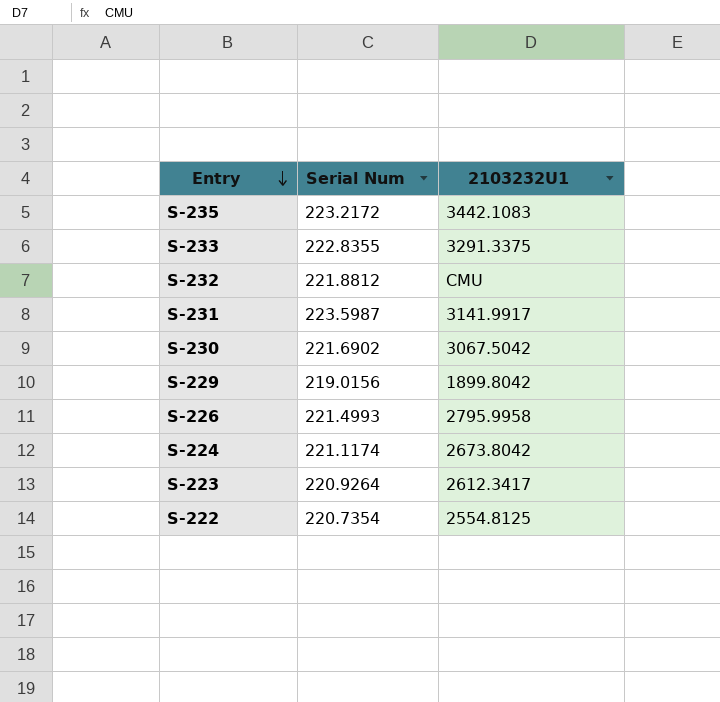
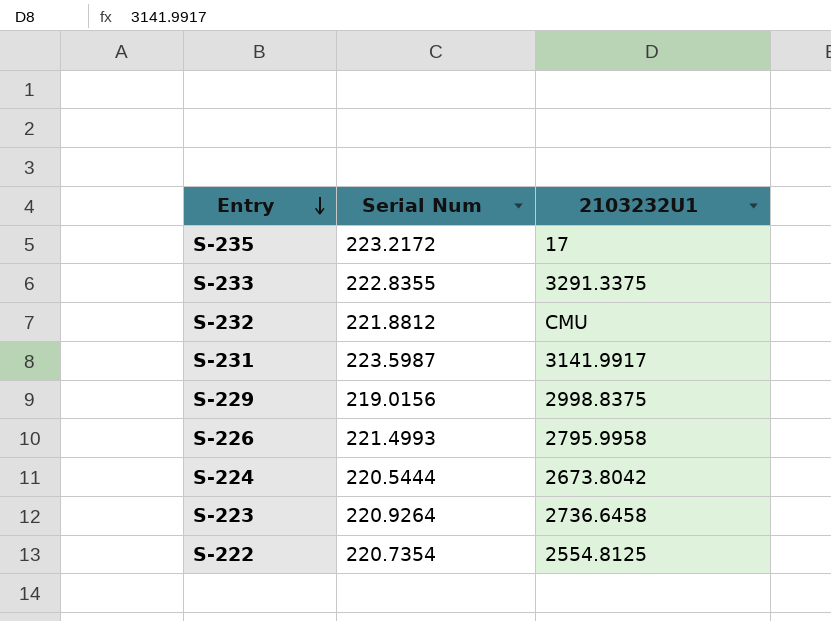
row S-230: 221.6902 | 3067.5042 -> none
S-235 | 2103232U1: 3442.1083 -> 17
S-229 | 2103232U1: 1899.8042 -> 2998.8375
S-224 | Serial Num: 221.1174 -> 220.5444
S-223 | 2103232U1: 2612.3417 -> 2736.6458

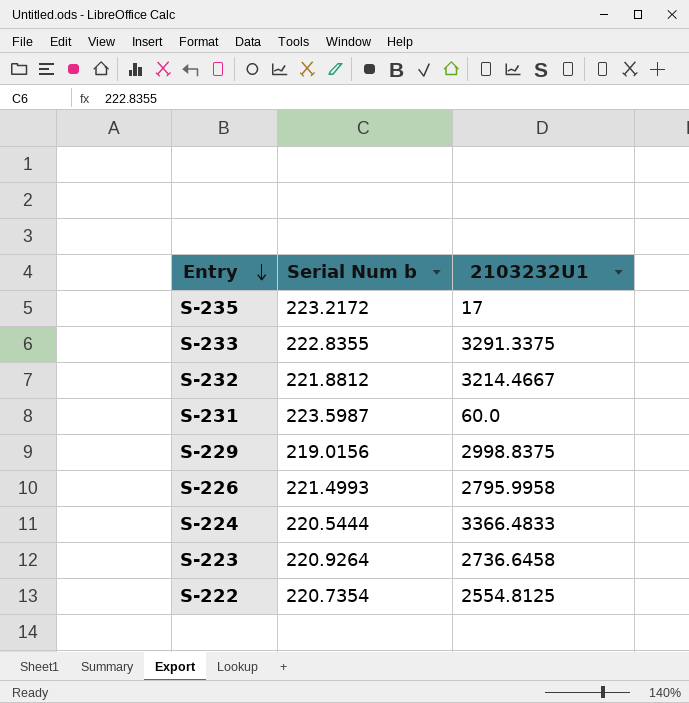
column name: Serial Num -> Serial Num b
S-232 | 2103232U1: CMU -> 3214.4667
S-231 | 2103232U1: 3141.9917 -> 60.0
S-224 | 2103232U1: 2673.8042 -> 3366.4833

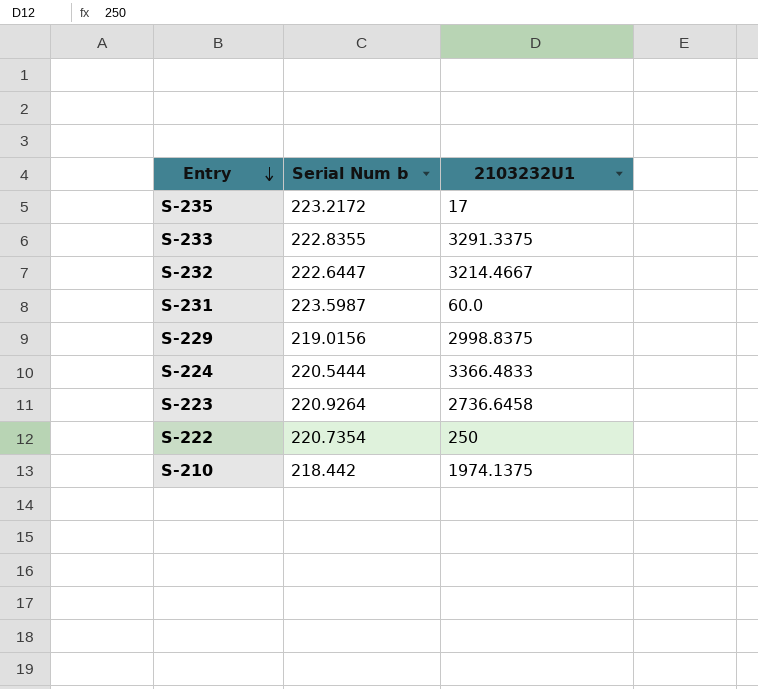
row S-226: 221.4993 | 2795.9958 -> none
S-232 | Serial Num b: 221.8812 -> 222.6447
S-222 | 2103232U1: 2554.8125 -> 250
row S-210: none -> 218.442 | 1974.1375

